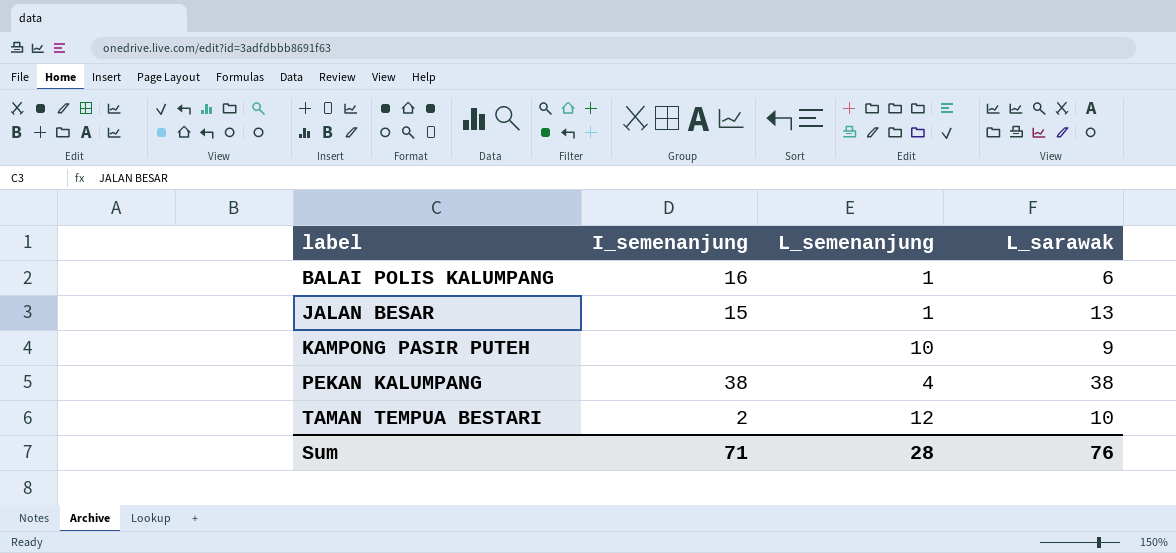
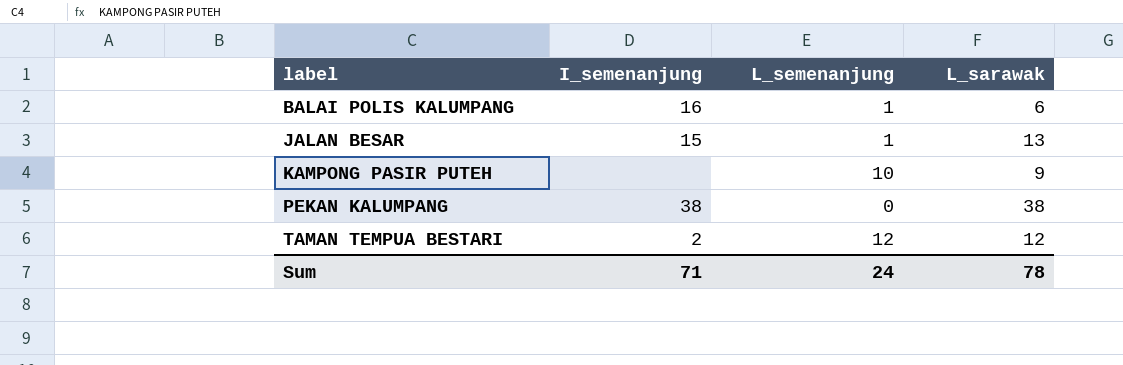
PEKAN KALUMPANG | L_semenanjung: 4 -> 0
TAMAN TEMPUA BESTARI | L_sarawak: 10 -> 12
Sum | L_semenanjung: 28 -> 24
Sum | L_sarawak: 76 -> 78

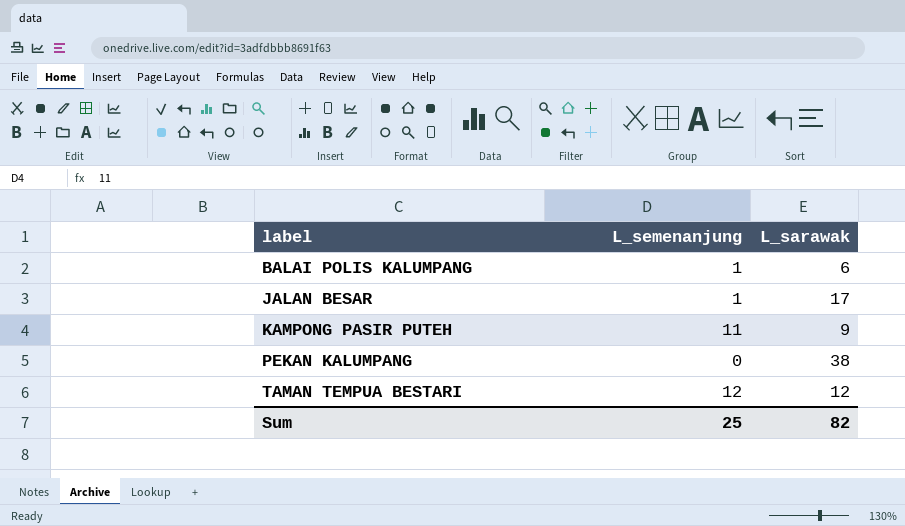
column I_semenanjung | position: 2 -> none
JALAN BESAR | L_sarawak: 13 -> 17
KAMPONG PASIR PUTEH | L_semenanjung: 10 -> 11
Sum | L_semenanjung: 24 -> 25
Sum | L_sarawak: 78 -> 82

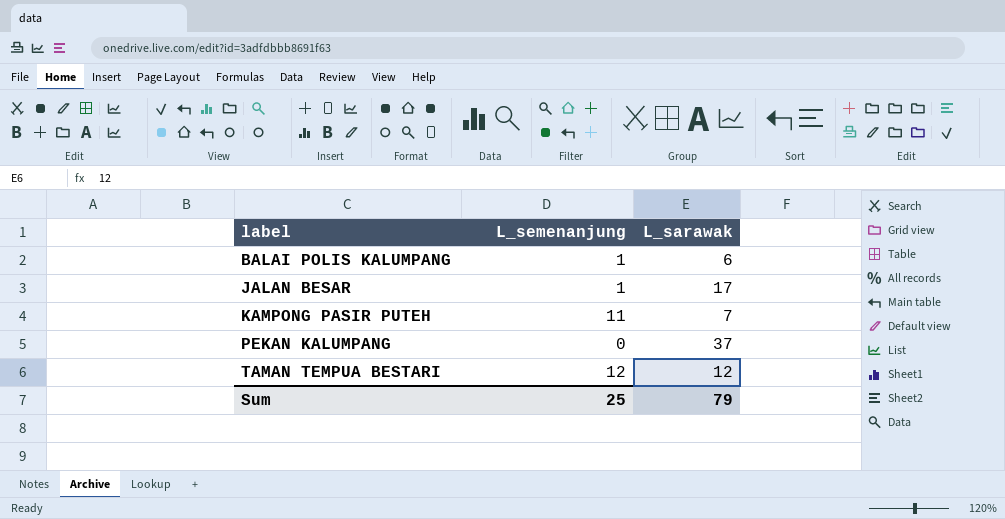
KAMPONG PASIR PUTEH | L_sarawak: 9 -> 7
PEKAN KALUMPANG | L_sarawak: 38 -> 37
Sum | L_sarawak: 82 -> 79

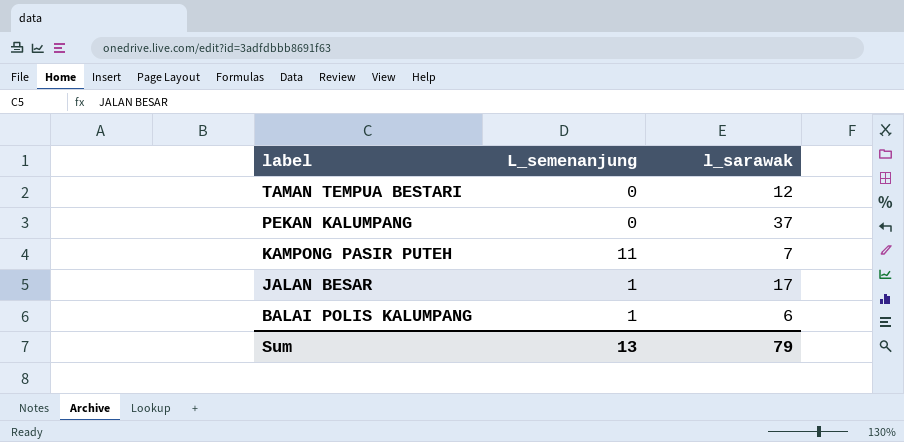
row order: label ascending -> label descending
column name: L_sarawak -> l_sarawak
TAMAN TEMPUA BESTARI | L_semenanjung: 12 -> 0
Sum | L_semenanjung: 25 -> 13

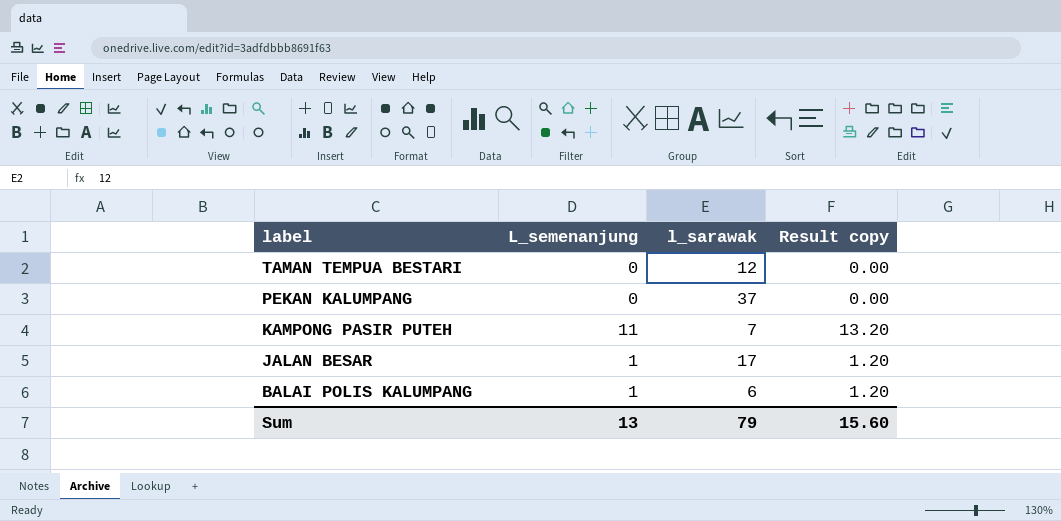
column Result copy | formula: none -> [L_semenanjung] * 1.2

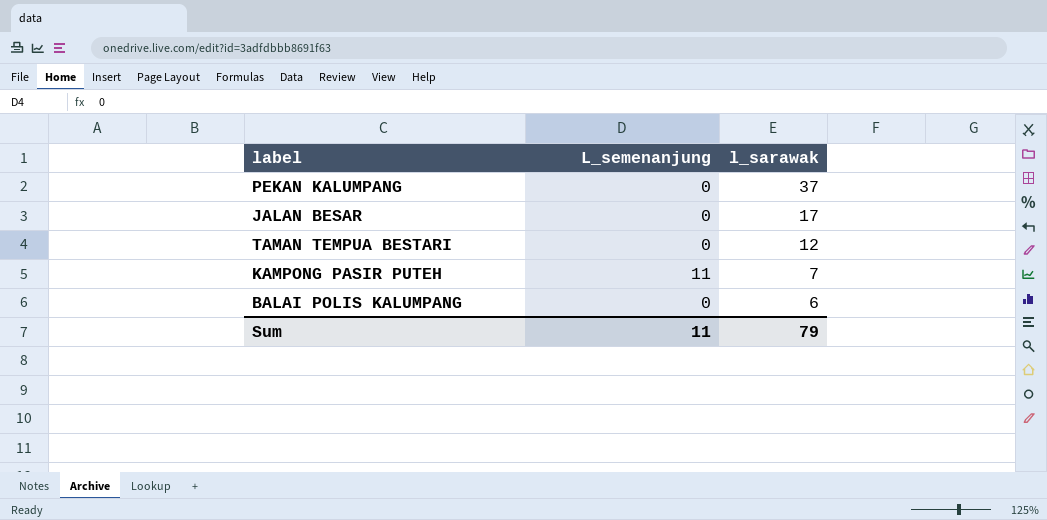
row order: label descending -> l_sarawak descending
column Result copy | formula: [L_semenanjung] * 1.2 -> none
JALAN BESAR | L_semenanjung: 1 -> 0
BALAI POLIS KALUMPANG | L_semenanjung: 1 -> 0
Sum | L_semenanjung: 13 -> 11

